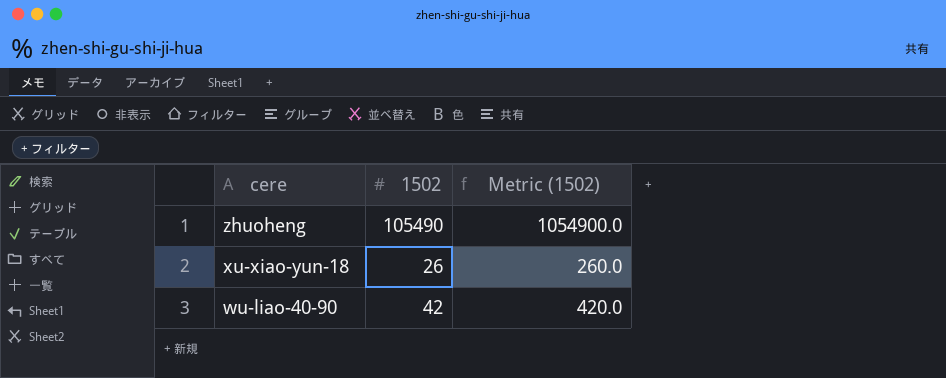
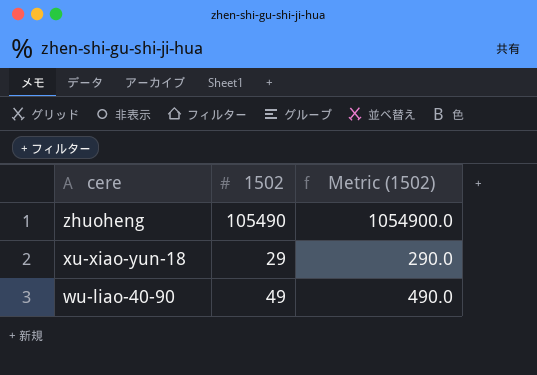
xu-xiao-yun-18 | 1502: 26 -> 29
xu-xiao-yun-18 | Metric (1502): 260.0 -> 290.0
wu-liao-40-90 | 1502: 42 -> 49
wu-liao-40-90 | Metric (1502): 420.0 -> 490.0

